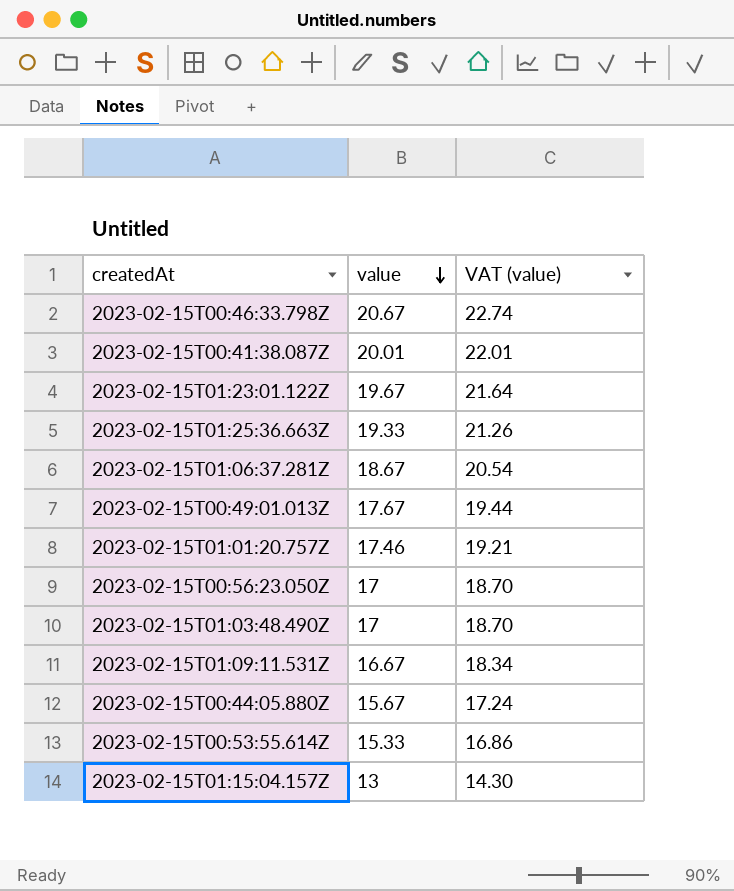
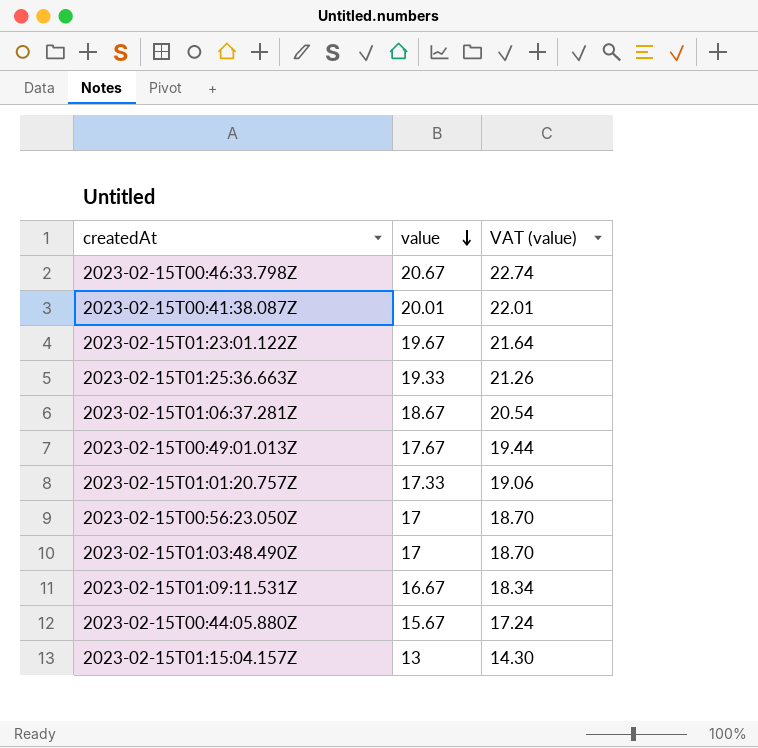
row 2023-02-15T00:53:55.614Z: 15.33 | 16.86 -> none
2023-02-15T01:01:20.757Z | value: 17.46 -> 17.33
2023-02-15T01:01:20.757Z | VAT (value): 19.21 -> 19.06

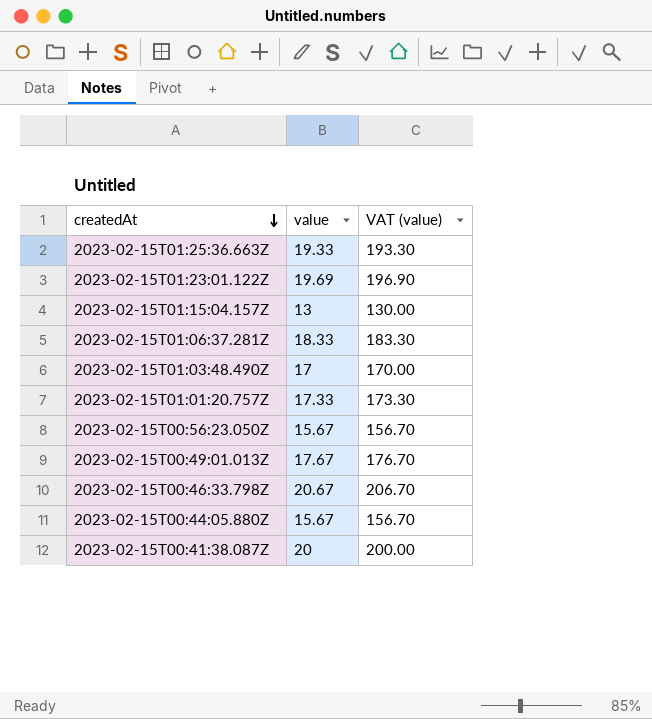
row order: value descending -> createdAt descending
column VAT (value) | formula: [value] * 1.1 -> [value] * 10
row 2023-02-15T01:09:11.531Z: 16.67 | 18.34 -> none
2023-02-15T01:23:01.122Z | value: 19.67 -> 19.69
2023-02-15T01:06:37.281Z | value: 18.67 -> 18.33
2023-02-15T00:56:23.050Z | value: 17 -> 15.67
2023-02-15T00:41:38.087Z | value: 20.01 -> 20

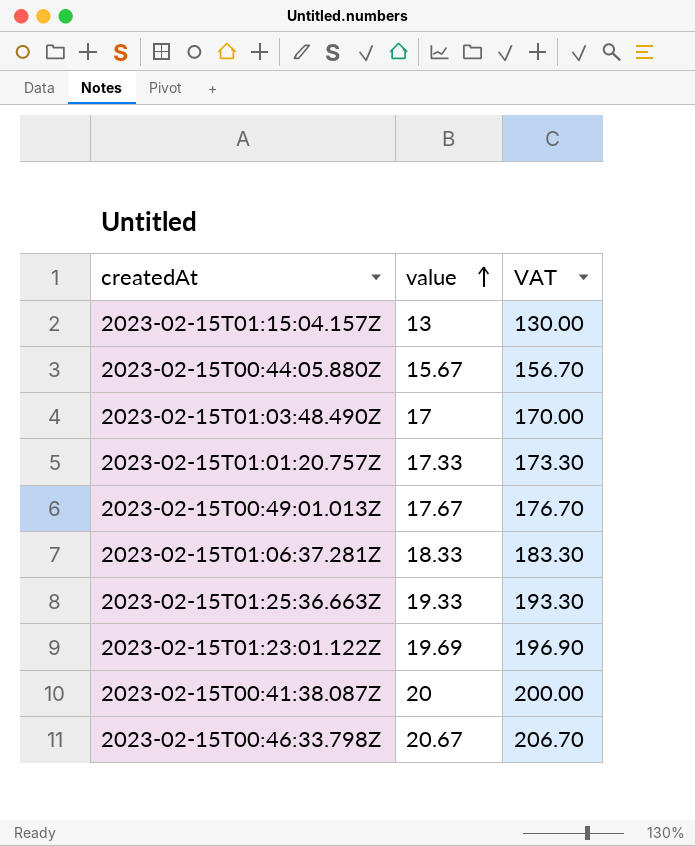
row order: createdAt descending -> value ascending
column name: VAT (value) -> VAT
row 2023-02-15T00:56:23.050Z: 15.67 | 156.70 -> none

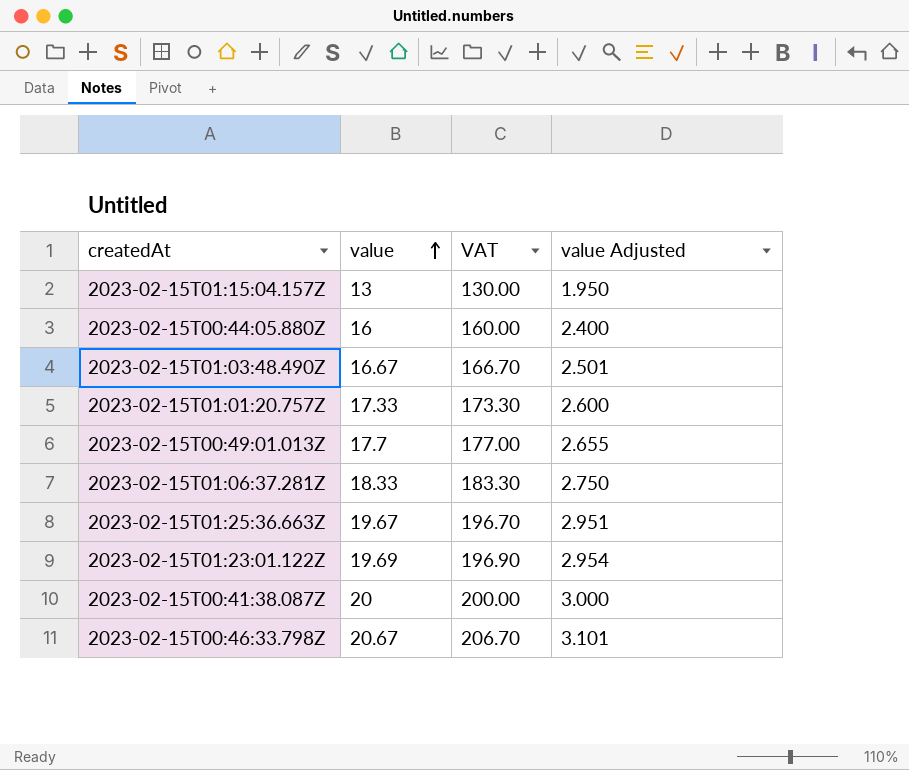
column value Adjusted | formula: none -> [value] * 0.15
2023-02-15T00:44:05.880Z | value: 15.67 -> 16
2023-02-15T00:44:05.880Z | VAT: 156.70 -> 160.00
2023-02-15T01:03:48.490Z | value: 17 -> 16.67
2023-02-15T01:03:48.490Z | VAT: 170.00 -> 166.70
2023-02-15T00:49:01.013Z | value: 17.67 -> 17.7
2023-02-15T00:49:01.013Z | VAT: 176.70 -> 177.00
2023-02-15T01:25:36.663Z | value: 19.33 -> 19.67
2023-02-15T01:25:36.663Z | VAT: 193.30 -> 196.70

